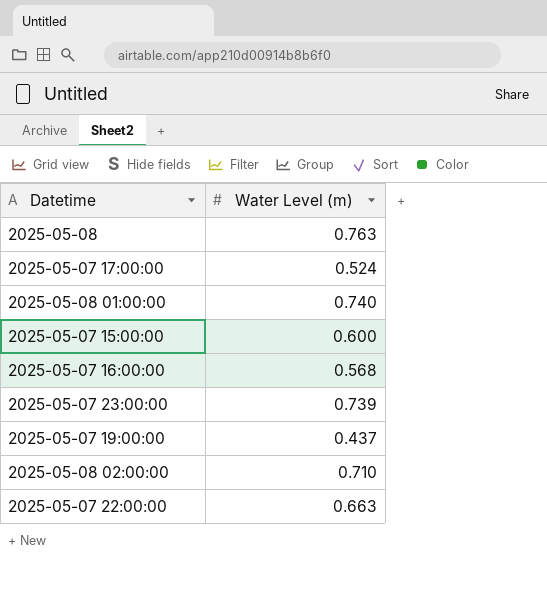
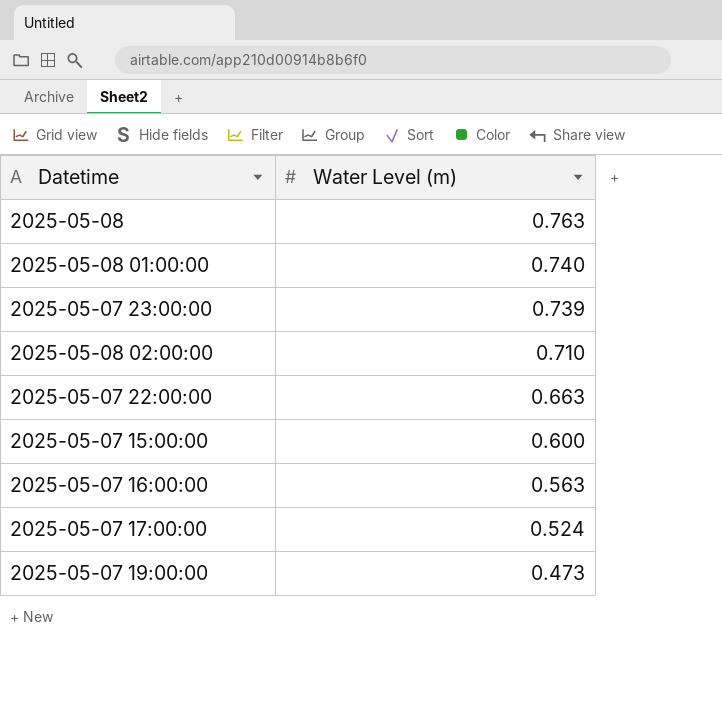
row order: none -> Water Level (m) descending
2025-05-07 16:00:00 | Water Level (m): 0.568 -> 0.563
2025-05-07 19:00:00 | Water Level (m): 0.437 -> 0.473

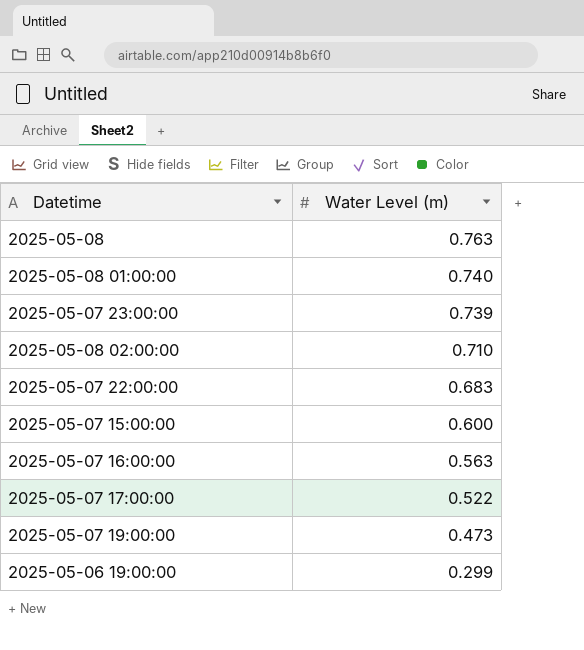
2025-05-07 22:00:00 | Water Level (m): 0.663 -> 0.683
2025-05-07 17:00:00 | Water Level (m): 0.524 -> 0.522
row 2025-05-06 19:00:00: none -> 0.299

